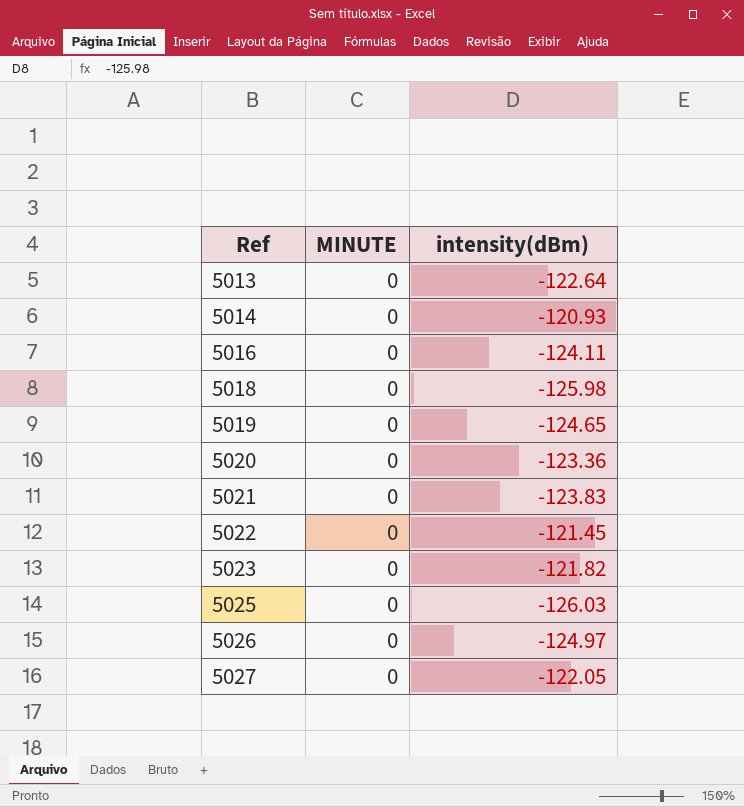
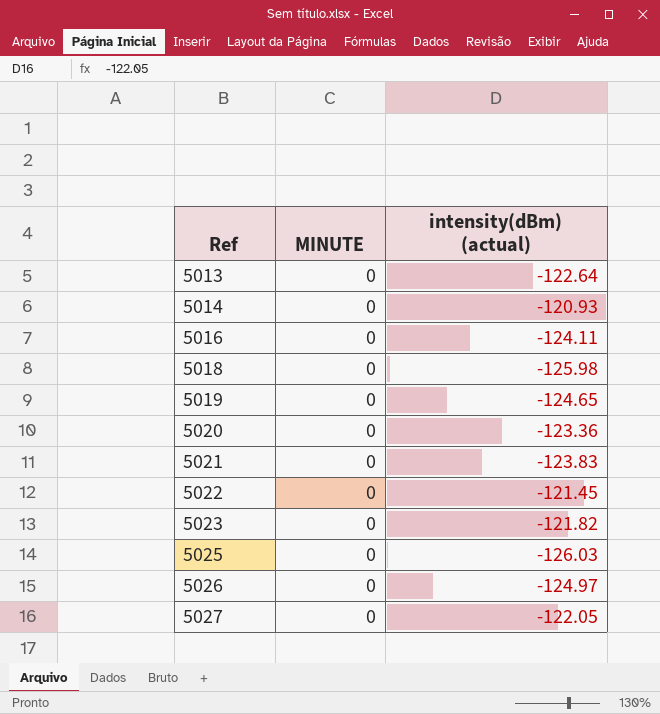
column name: intensity(dBm) -> intensity(dBm) (actual)

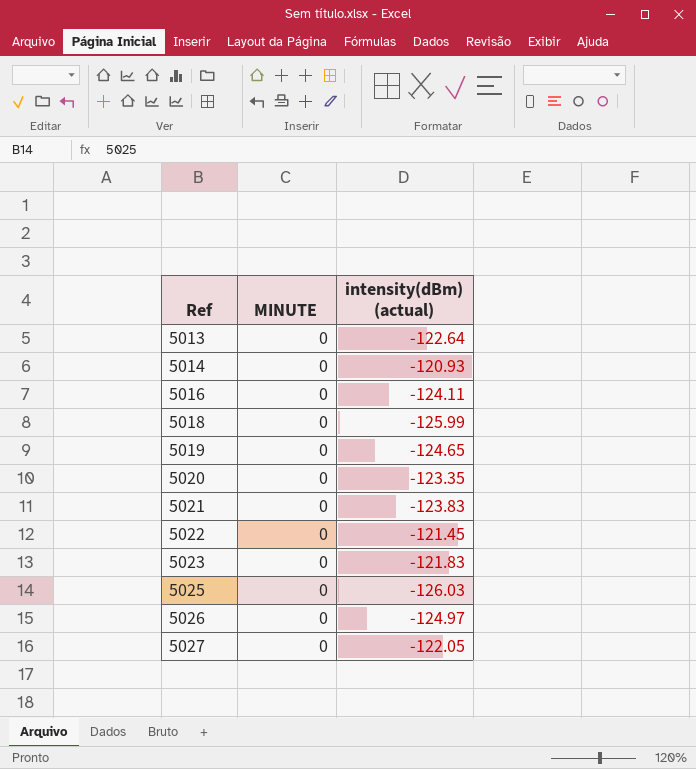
5018 | intensity(dBm) (actual): -125.98 -> -125.99
5020 | intensity(dBm) (actual): -123.36 -> -123.35
5023 | intensity(dBm) (actual): -121.82 -> -121.83

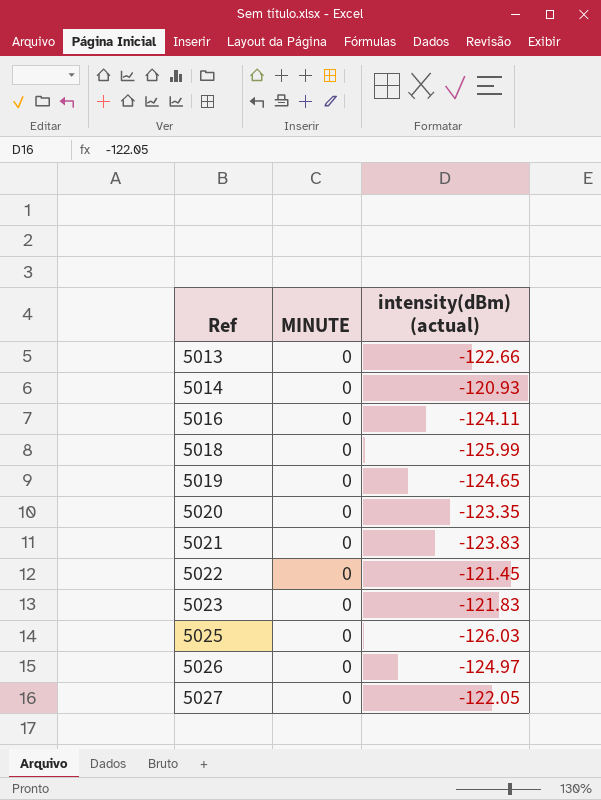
5013 | intensity(dBm) (actual): -122.64 -> -122.66

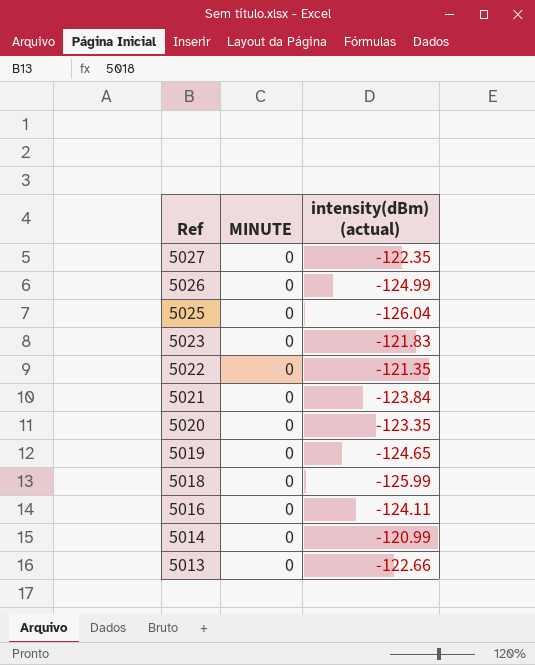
row order: Ref ascending -> Ref descending
5027 | intensity(dBm) (actual): -122.05 -> -122.35
5026 | intensity(dBm) (actual): -124.97 -> -124.99
5025 | intensity(dBm) (actual): -126.03 -> -126.04
5022 | intensity(dBm) (actual): -121.45 -> -121.35
5021 | intensity(dBm) (actual): -123.83 -> -123.84
5014 | intensity(dBm) (actual): -120.93 -> -120.99

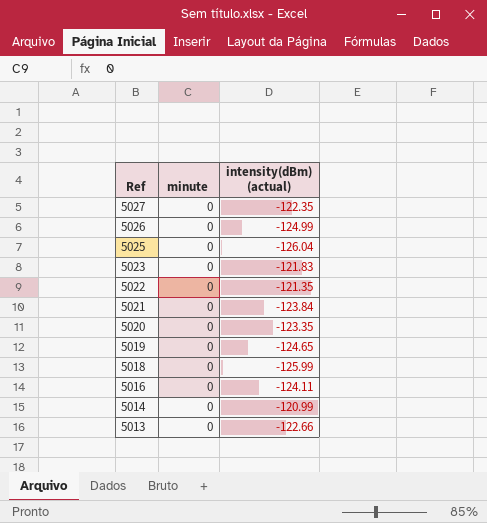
column name: MINUTE -> minute

